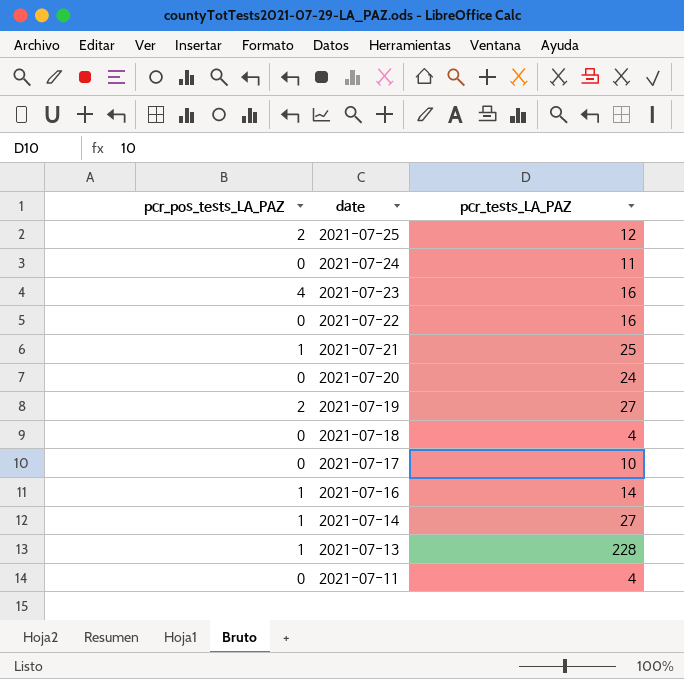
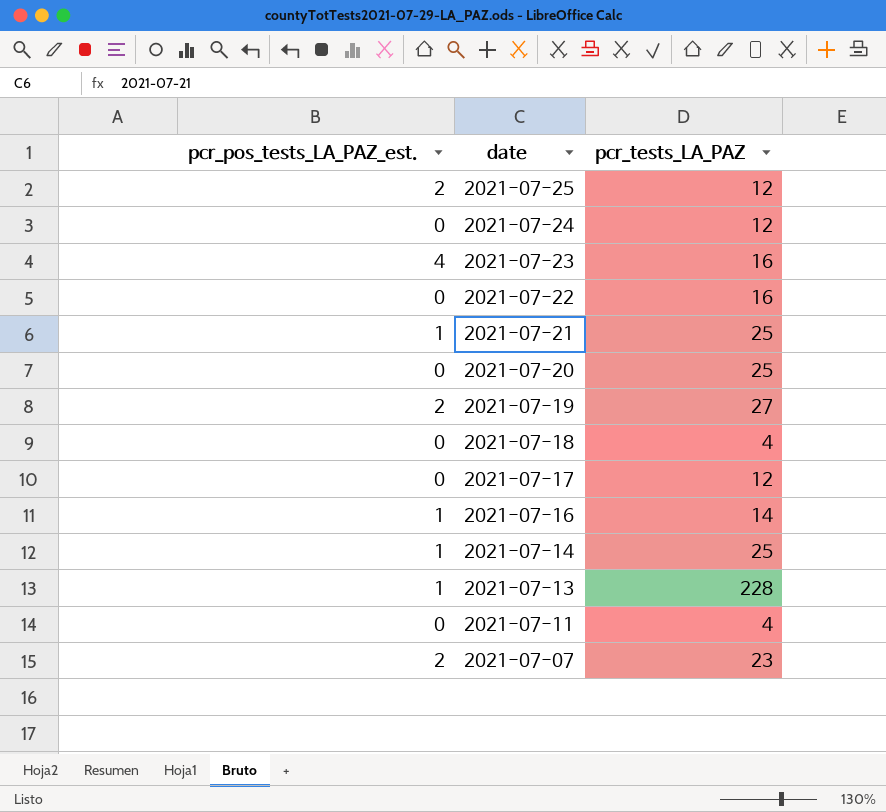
column name: pcr_pos_tests_LA_PAZ -> pcr_pos_tests_LA_PAZ_est.
2021-07-24 | pcr_tests_LA_PAZ: 11 -> 12
2021-07-20 | pcr_tests_LA_PAZ: 24 -> 25
2021-07-17 | pcr_tests_LA_PAZ: 10 -> 12
2021-07-14 | pcr_tests_LA_PAZ: 27 -> 25
row 2021-07-07: none -> 2 | 23

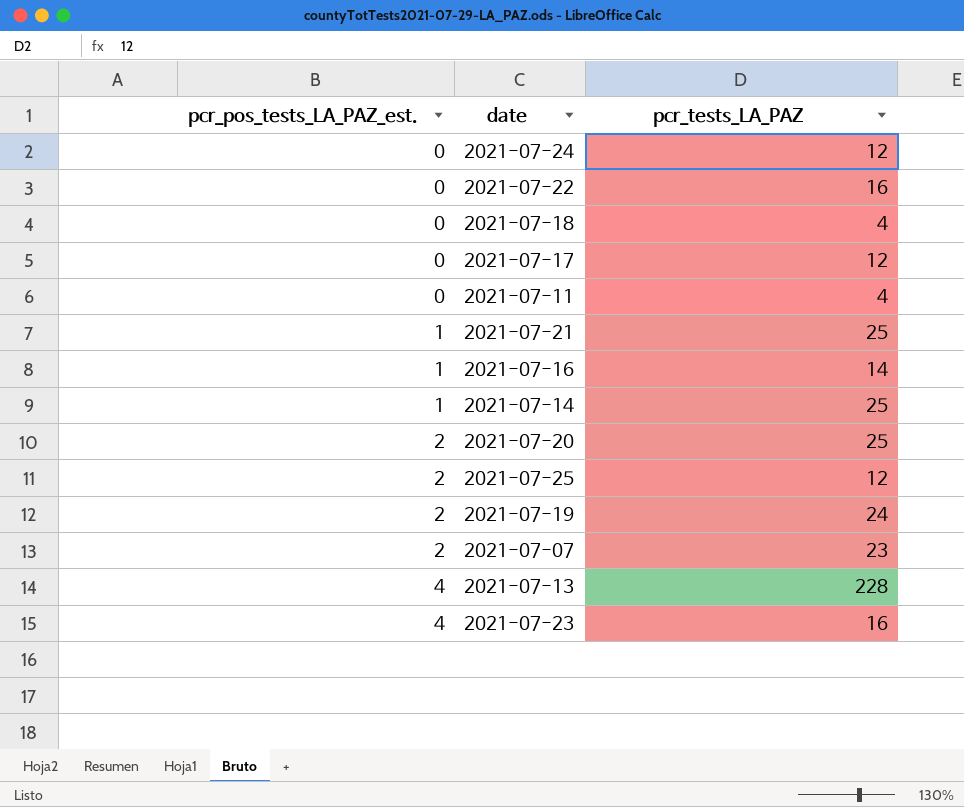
row order: date descending -> pcr_pos_tests_LA_PAZ_est. ascending
2021-07-20 | pcr_pos_tests_LA_PAZ_est.: 0 -> 2
2021-07-19 | pcr_tests_LA_PAZ: 27 -> 24
2021-07-13 | pcr_pos_tests_LA_PAZ_est.: 1 -> 4

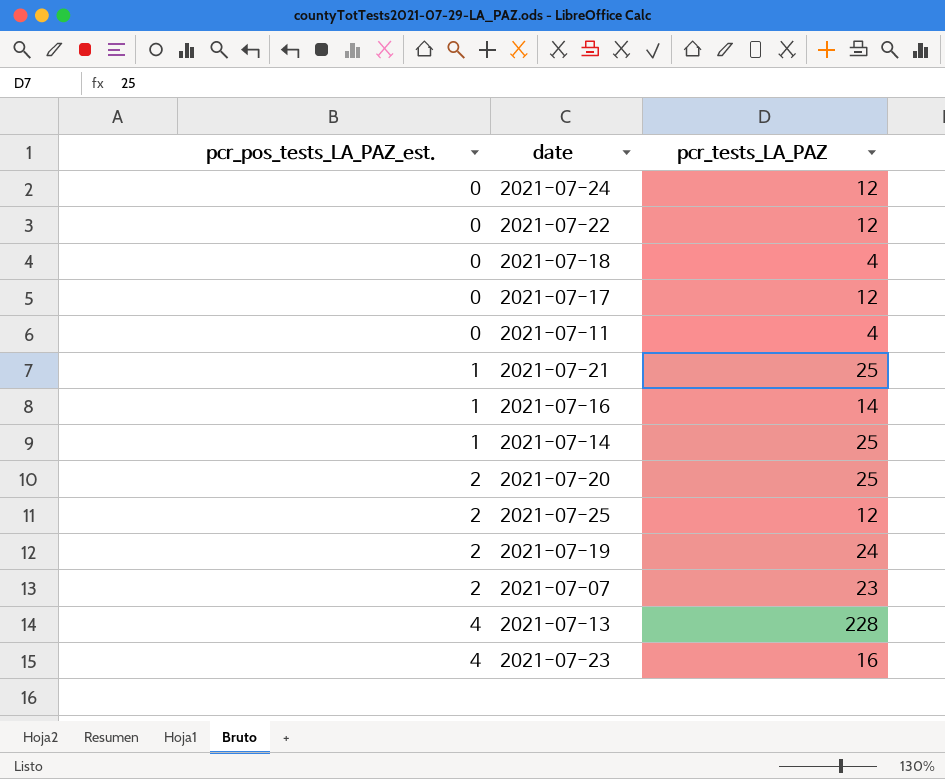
2021-07-22 | pcr_tests_LA_PAZ: 16 -> 12

